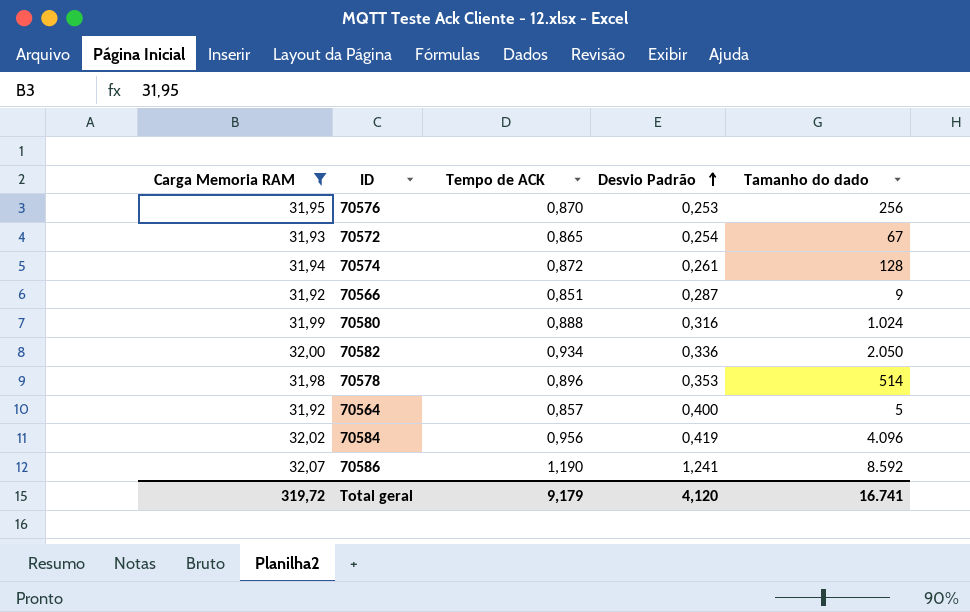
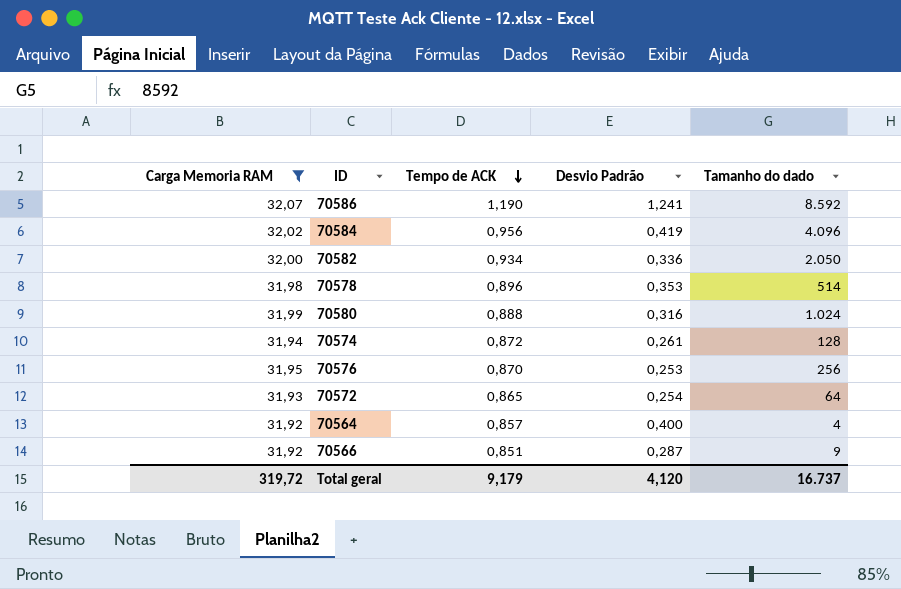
row order: Desvio Padrão ascending -> Tempo de ACK descending
70572 | Tamanho do dado: 67 -> 64
70564 | Tamanho do dado: 5 -> 4
Total geral | Tamanho do dado: 16.741 -> 16.737

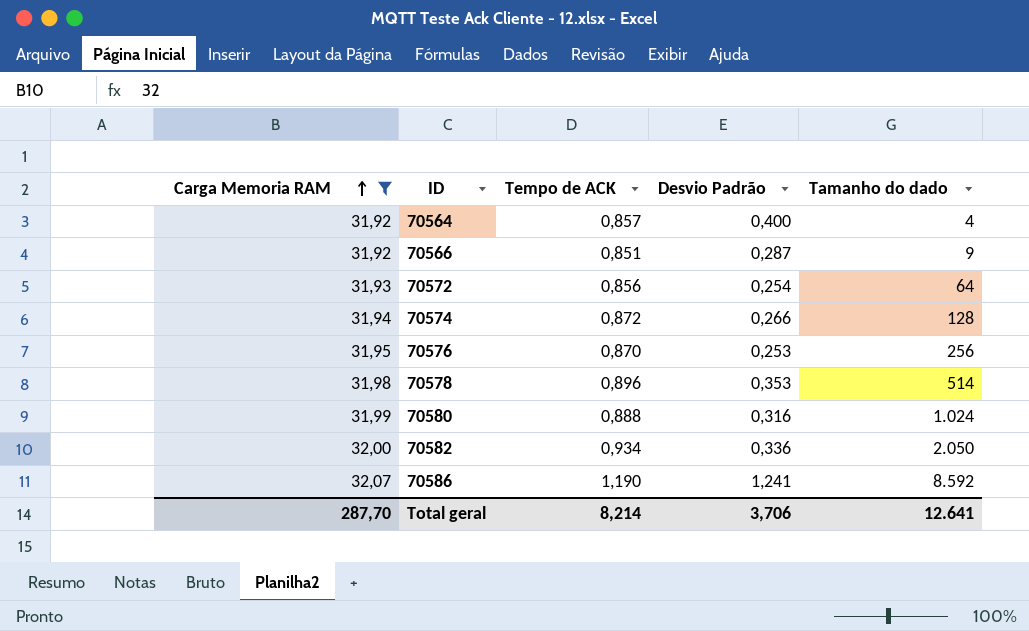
row order: Tempo de ACK descending -> Carga Memoria RAM ascending
row 70584: 32,02 | 0,956 | 0,419 | 4.096 -> none
70572 | Tempo de ACK: 0,865 -> 0,856
70574 | Desvio Padrão: 0,261 -> 0,266
Total geral | Carga Memoria RAM: 319,72 -> 287,70
Total geral | Tempo de ACK: 9,179 -> 8,214
Total geral | Desvio Padrão: 4,120 -> 3,706
Total geral | Tamanho do dado: 16.737 -> 12.641

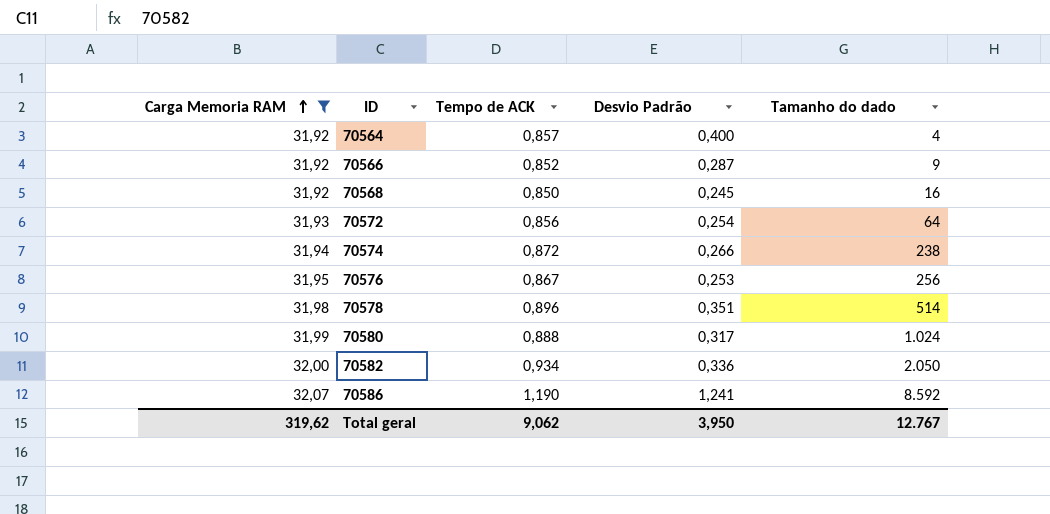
70566 | Tempo de ACK: 0,851 -> 0,852
row 70568: none -> 31,92 | 0,850 | 0,245 | 16
70574 | Tamanho do dado: 128 -> 238
70576 | Tempo de ACK: 0,870 -> 0,867
70578 | Desvio Padrão: 0,353 -> 0,351
70580 | Desvio Padrão: 0,316 -> 0,317
Total geral | Carga Memoria RAM: 287,70 -> 319,62
Total geral | Tempo de ACK: 8,214 -> 9,062
Total geral | Desvio Padrão: 3,706 -> 3,950
Total geral | Tamanho do dado: 12.641 -> 12.767

